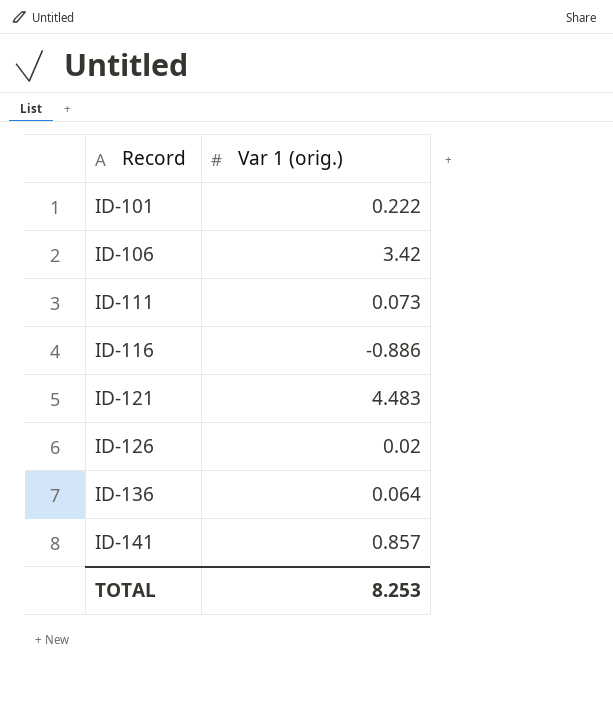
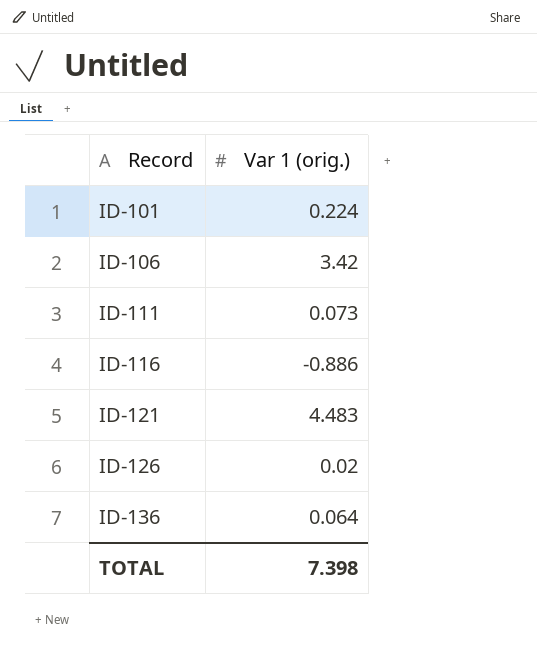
row ID-141: 0.857 -> none
ID-101 | Var 1 (orig.): 0.222 -> 0.224
TOTAL | Var 1 (orig.): 8.253 -> 7.398

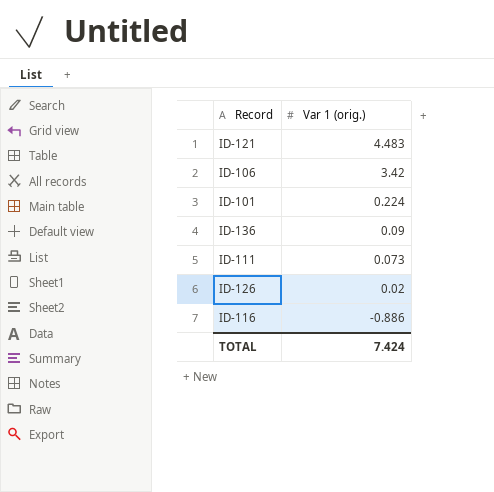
row order: Record ascending -> Var 1 (orig.) descending
ID-136 | Var 1 (orig.): 0.064 -> 0.09
TOTAL | Var 1 (orig.): 7.398 -> 7.424

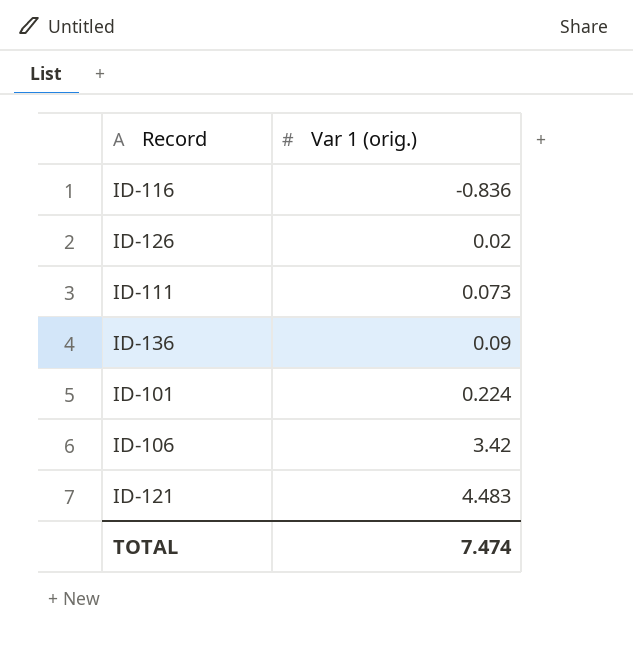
row order: Var 1 (orig.) descending -> Var 1 (orig.) ascending
ID-116 | Var 1 (orig.): -0.886 -> -0.836
TOTAL | Var 1 (orig.): 7.424 -> 7.474

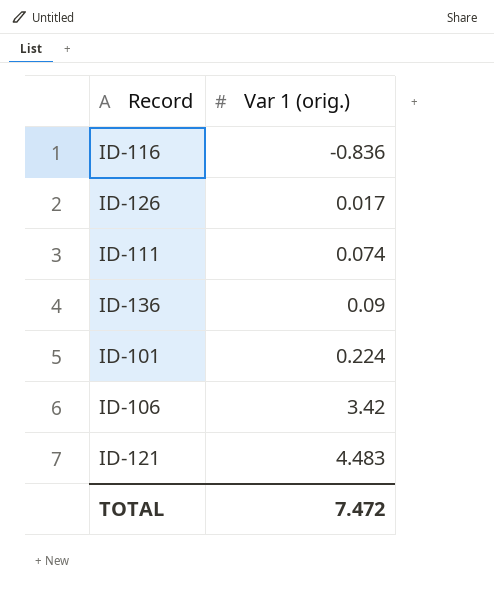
ID-126 | Var 1 (orig.): 0.02 -> 0.017
ID-111 | Var 1 (orig.): 0.073 -> 0.074
TOTAL | Var 1 (orig.): 7.474 -> 7.472

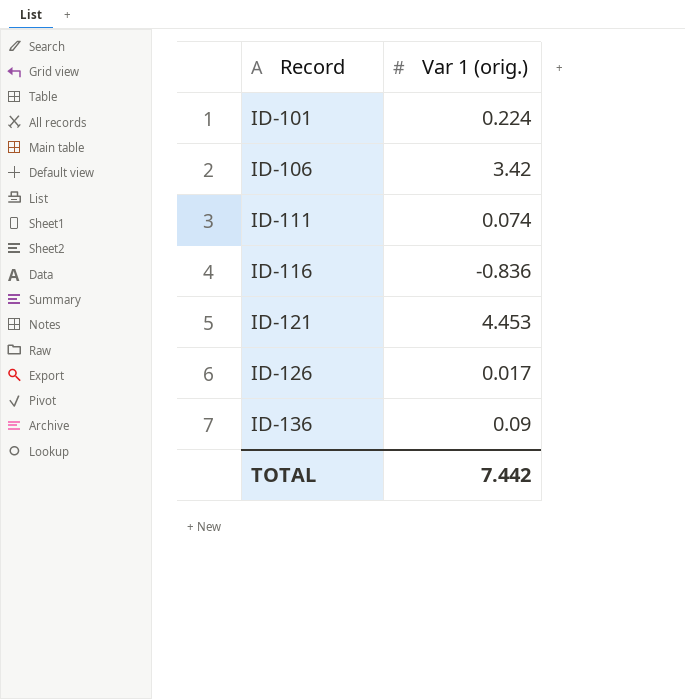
row order: Var 1 (orig.) ascending -> Record ascending
ID-121 | Var 1 (orig.): 4.483 -> 4.453
TOTAL | Var 1 (orig.): 7.472 -> 7.442

